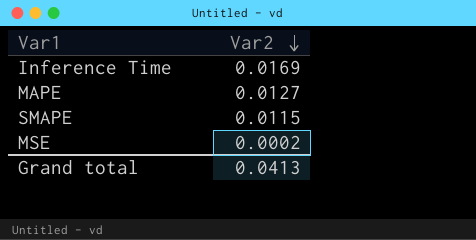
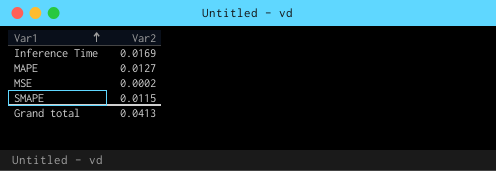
row order: Var2 descending -> Var1 ascending

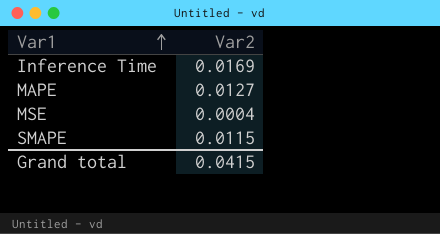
MSE | Var2: 0.0002 -> 0.0004
Grand total | Var2: 0.0413 -> 0.0415

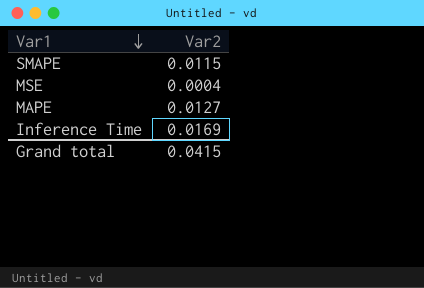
row order: Var1 ascending -> Var1 descending

